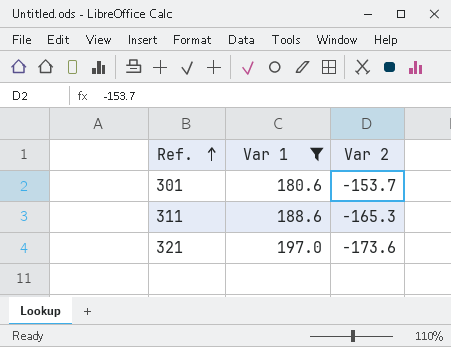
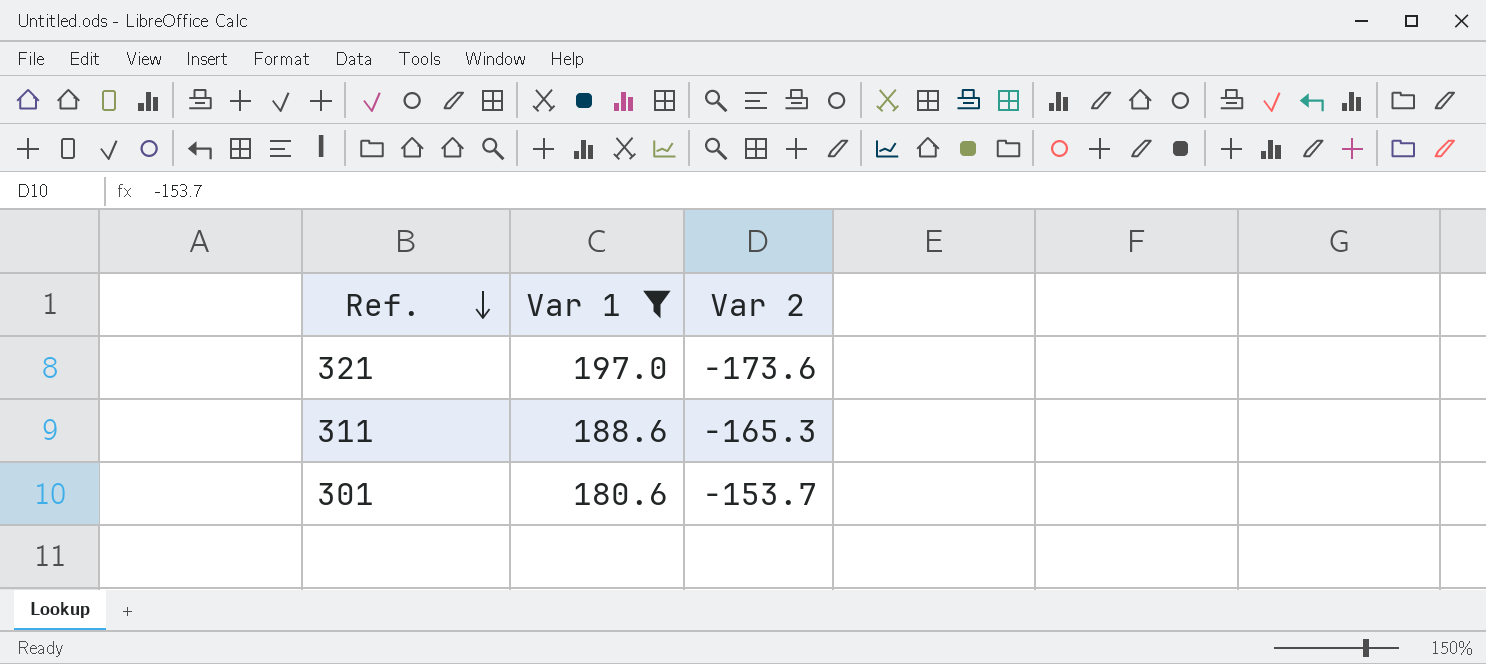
row order: Ref. ascending -> Ref. descending

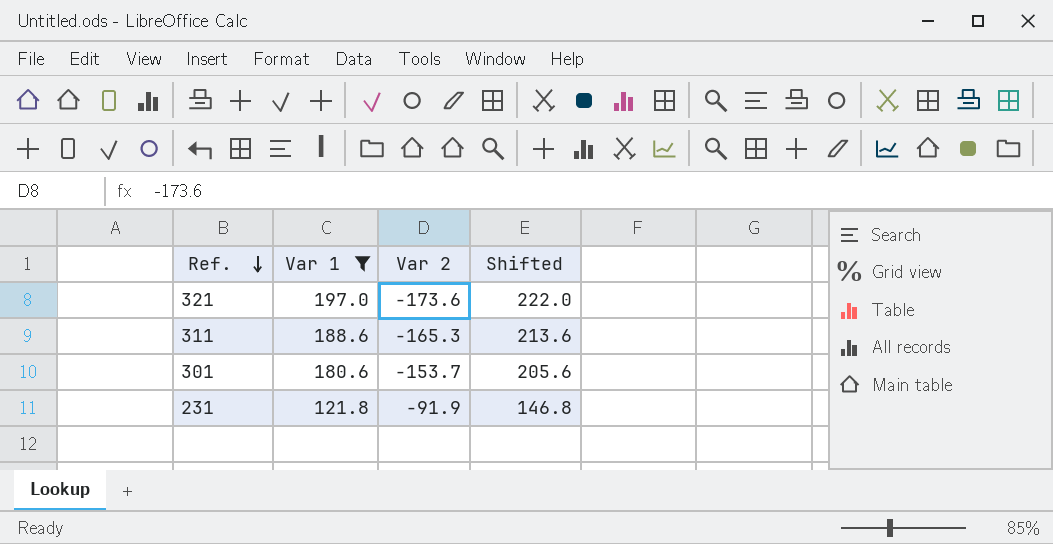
column Shifted | formula: none -> [Var 1] + 25
row 231: none -> 121.8 | -91.9 | 146.8

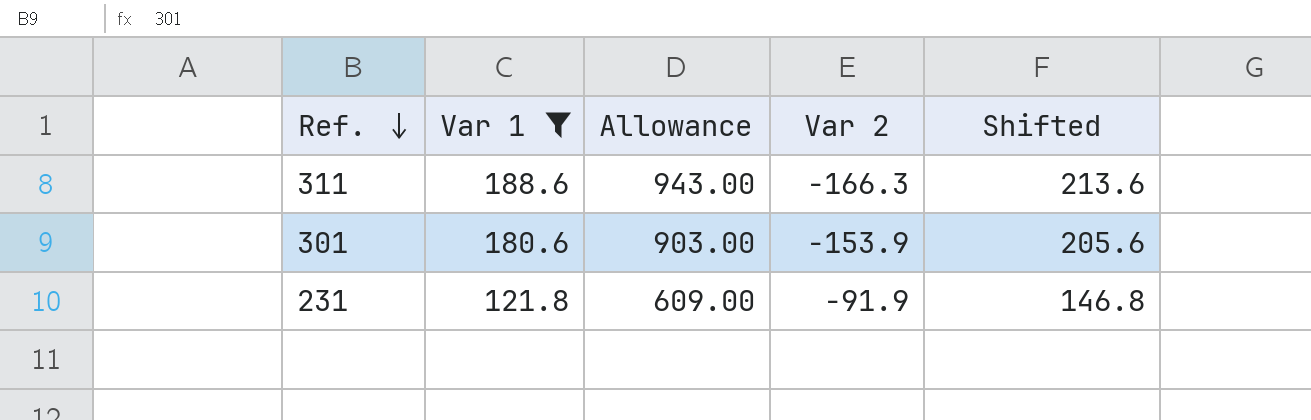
column Allowance | formula: none -> [Var 1] * 5
row 321: 197.0 | -173.6 | 222.0 -> none
311 | Var 2: -165.3 -> -166.3
301 | Var 2: -153.7 -> -153.9

